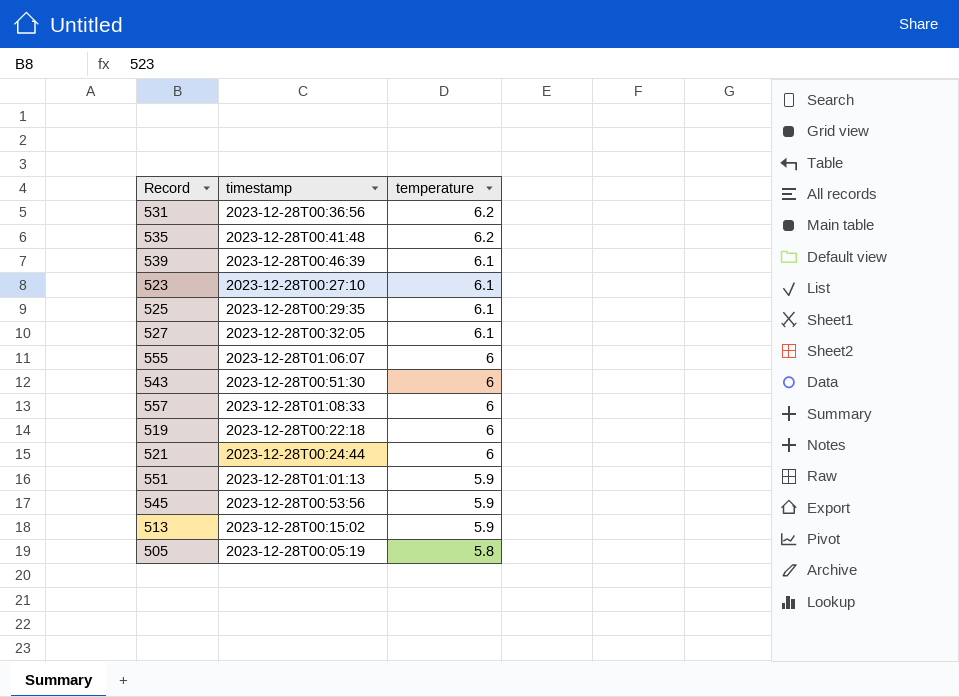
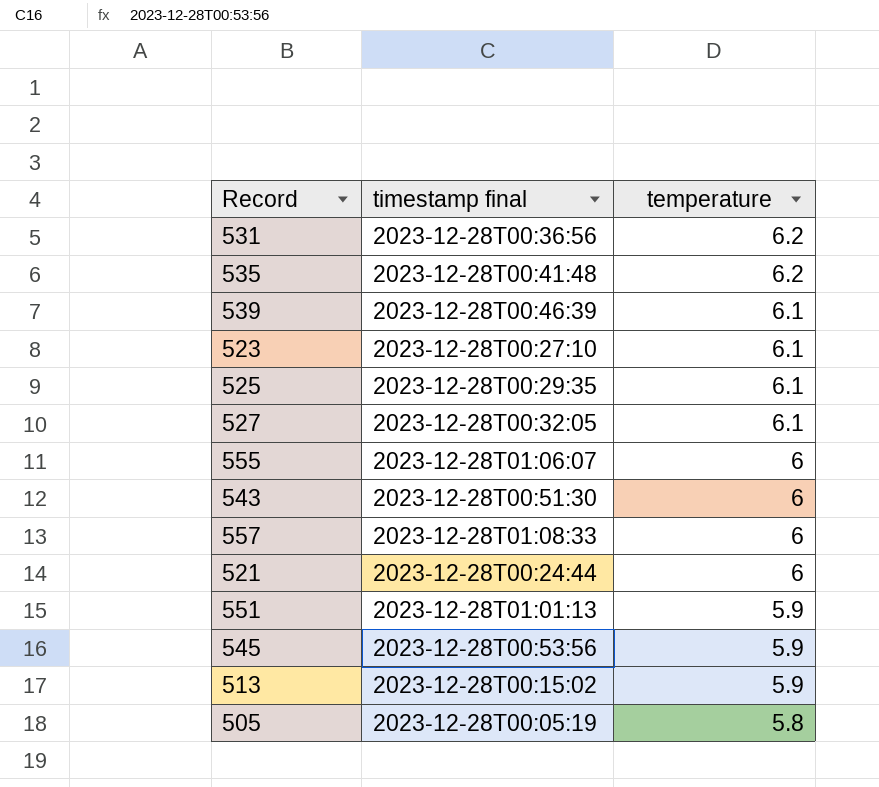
column name: timestamp -> timestamp final
row 519: 2023-12-28T00:22:18 | 6 -> none

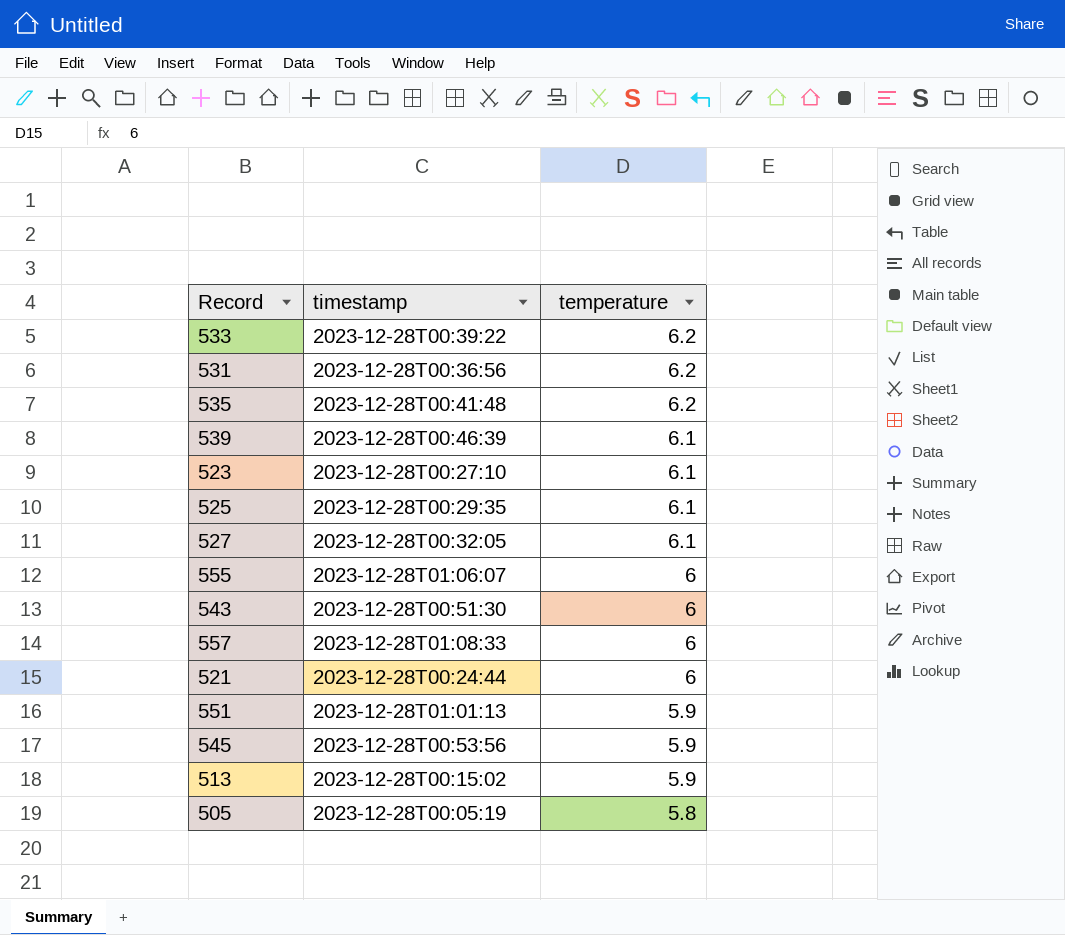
column name: timestamp final -> timestamp
row 533: none -> 2023-12-28T00:39:22 | 6.2

